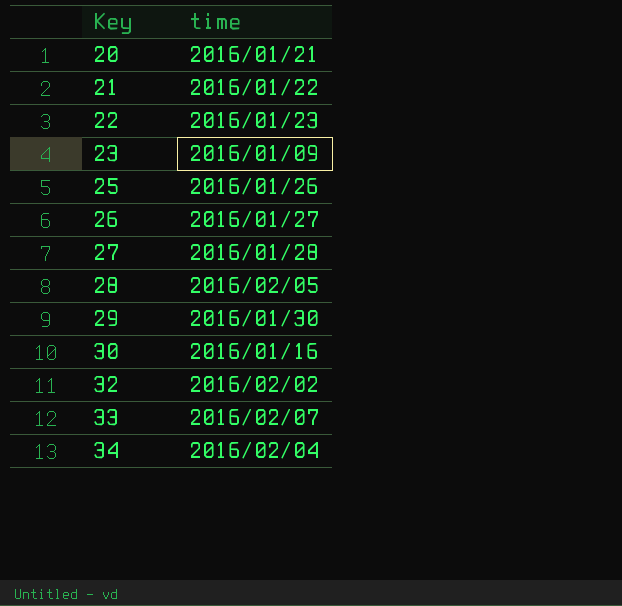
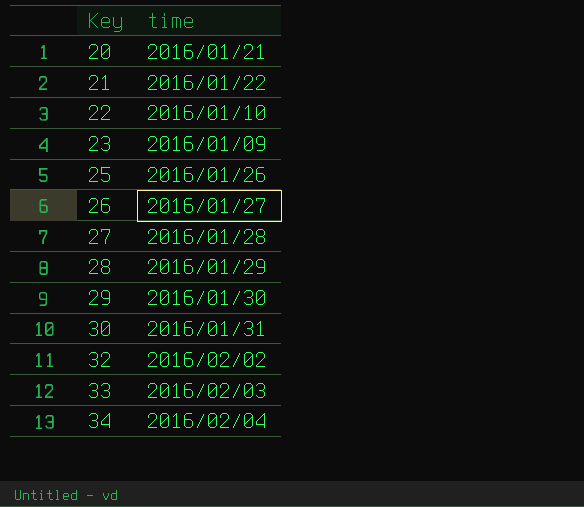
22 | time: 2016/01/23 -> 2016/01/10
28 | time: 2016/02/05 -> 2016/01/29
30 | time: 2016/01/16 -> 2016/01/31
33 | time: 2016/02/07 -> 2016/02/03

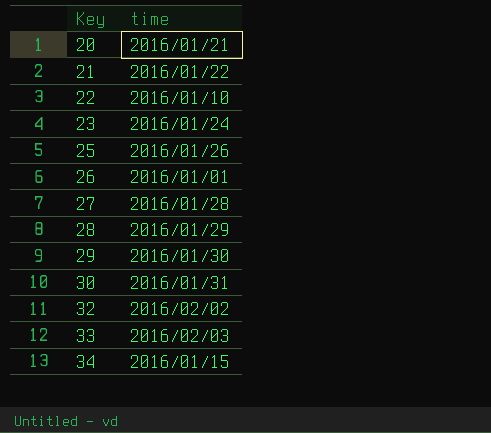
23 | time: 2016/01/09 -> 2016/01/24
26 | time: 2016/01/27 -> 2016/01/01
34 | time: 2016/02/04 -> 2016/01/15

